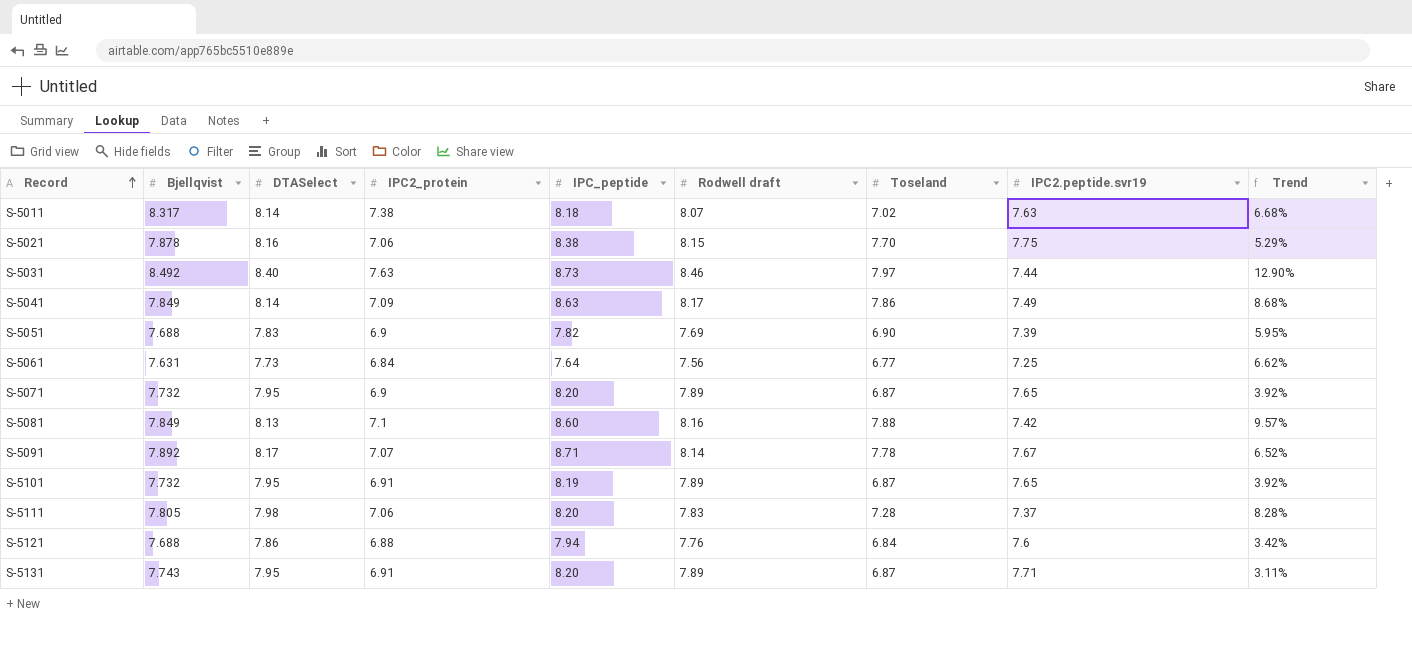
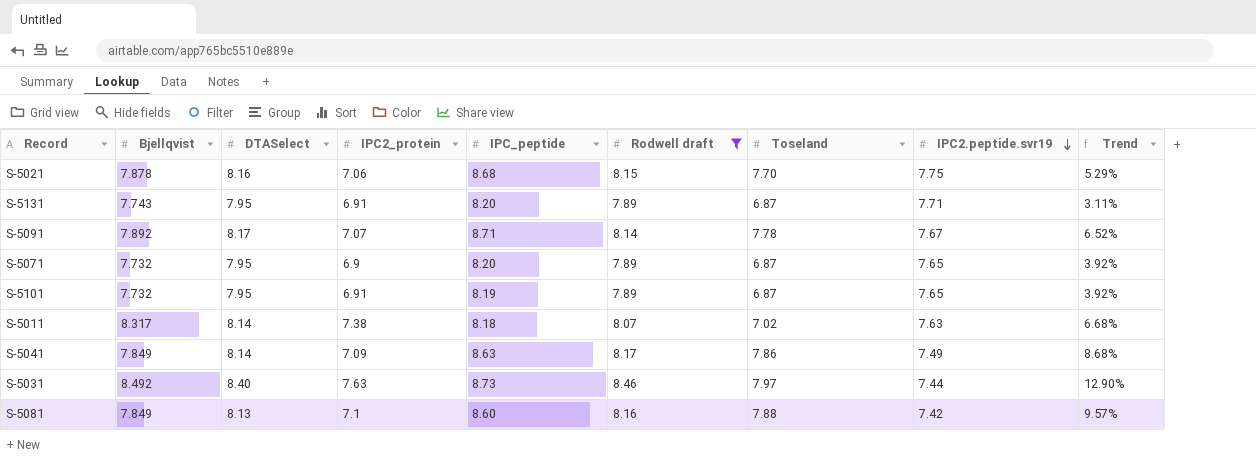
filter: none -> Rodwell draft >= 7.89
row order: Record ascending -> IPC2.peptide.svr19 descending
S-5021 | IPC_peptide: 8.38 -> 8.68

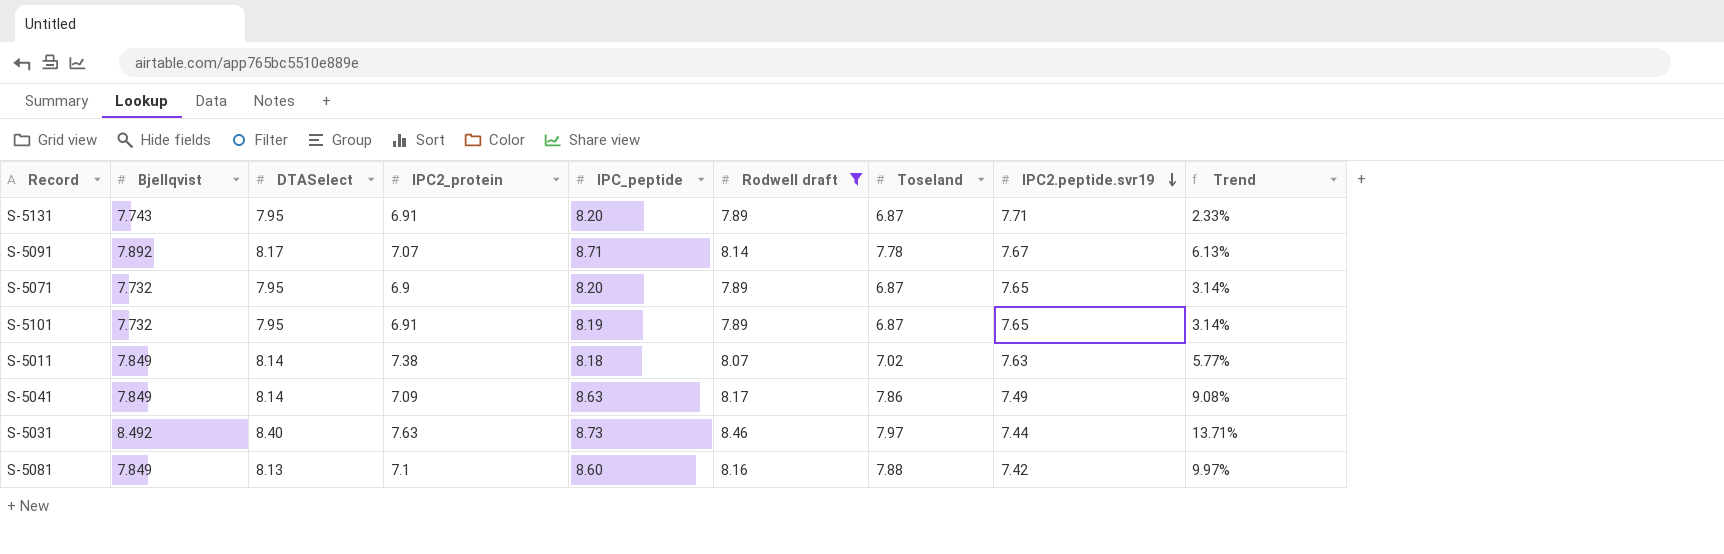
column Trend | formula: ([DTASelect] - [IPC2.peptide.svr19]) / [IPC2.peptide.svr19] -> ([Rodwell draft] - [IPC2.peptide.svr19]) / [IPC2.peptide.svr19]
row S-5021: 7.878 | 8.16 | 7.06 | 8.68 | 8.15 | 7.70 | 7.75 | 5.29% -> none
S-5011 | Bjellqvist: 8.317 -> 7.849

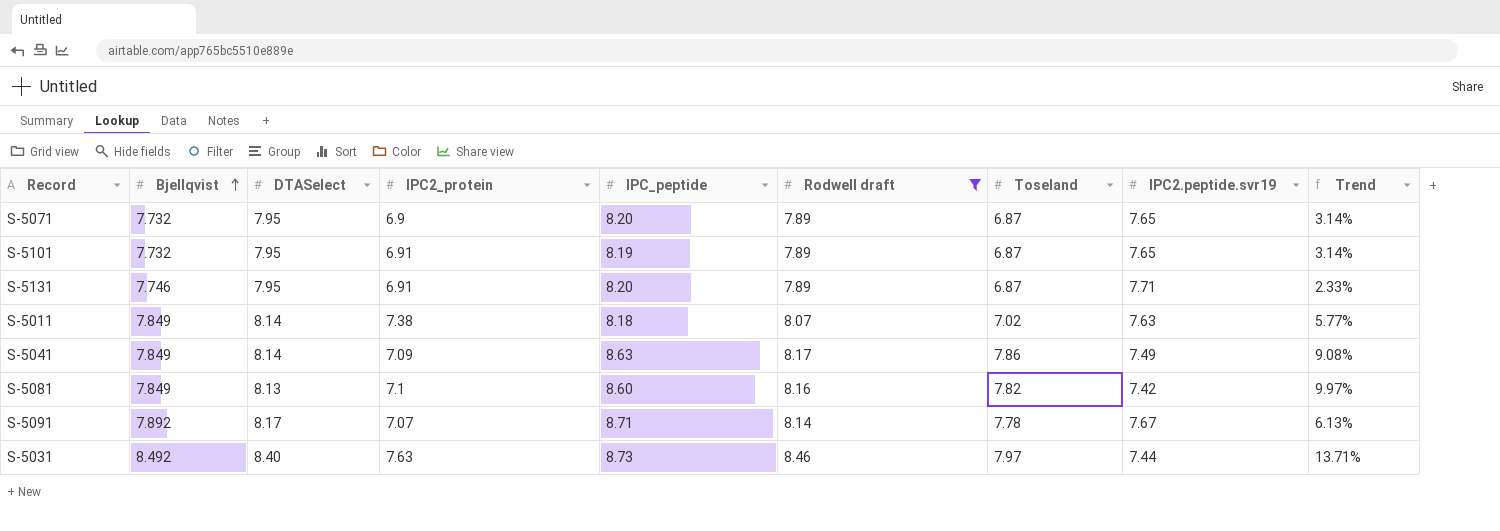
row order: IPC2.peptide.svr19 descending -> Bjellqvist ascending
S-5131 | Bjellqvist: 7.743 -> 7.746
S-5081 | Toseland: 7.88 -> 7.82

